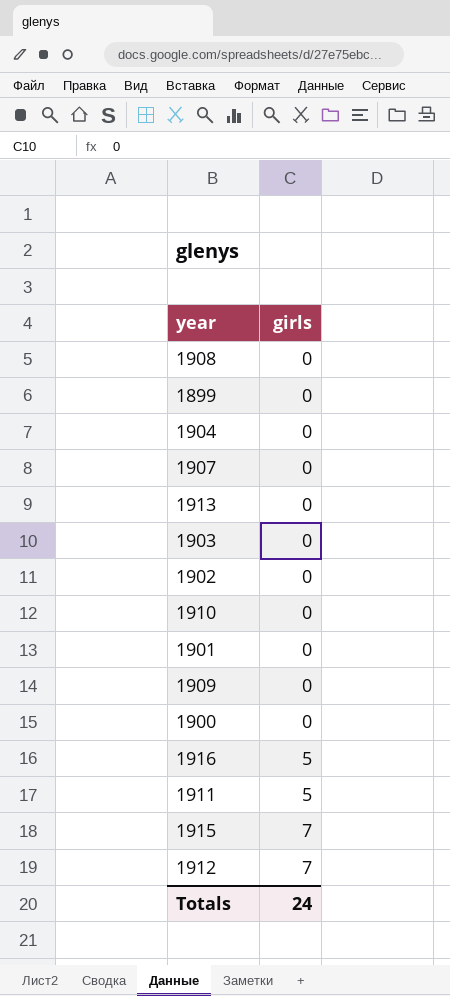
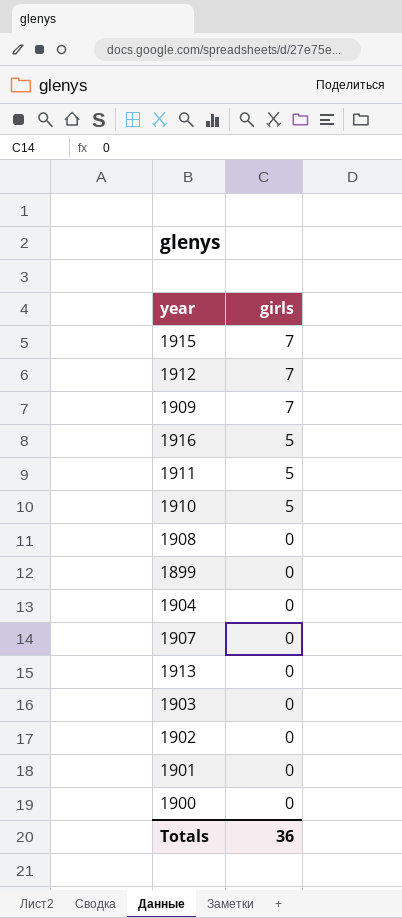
row order: girls ascending -> girls descending
1909 | girls: 0 -> 7
1910 | girls: 0 -> 5
Totals | girls: 24 -> 36

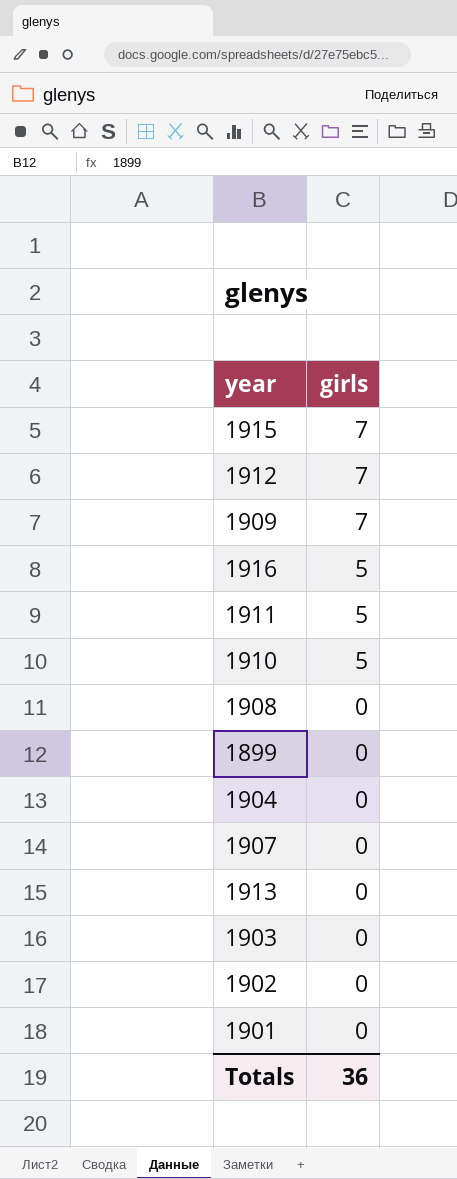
row 1900: 0 -> none

